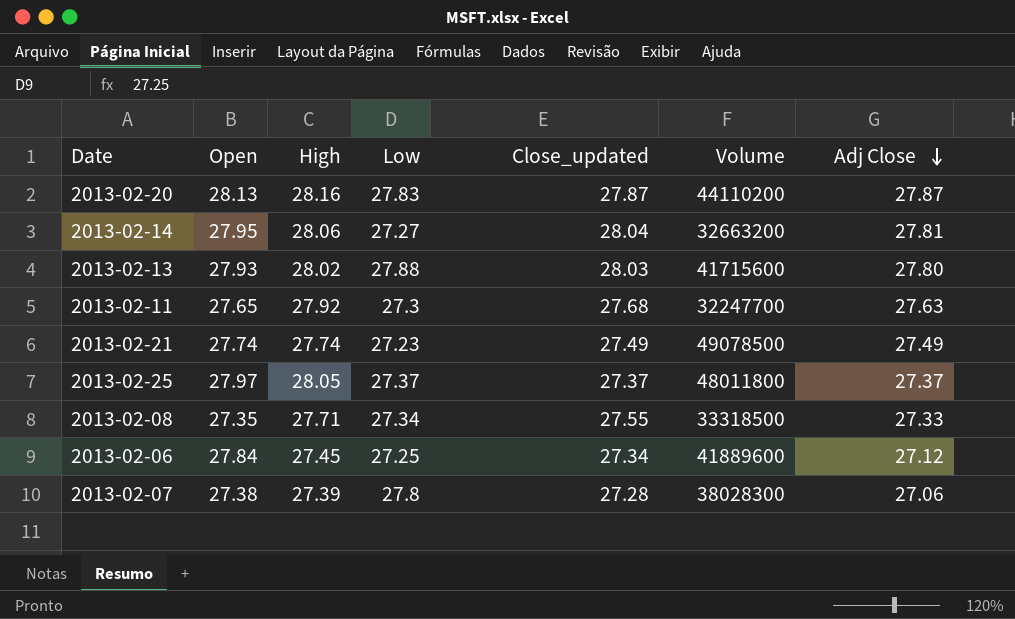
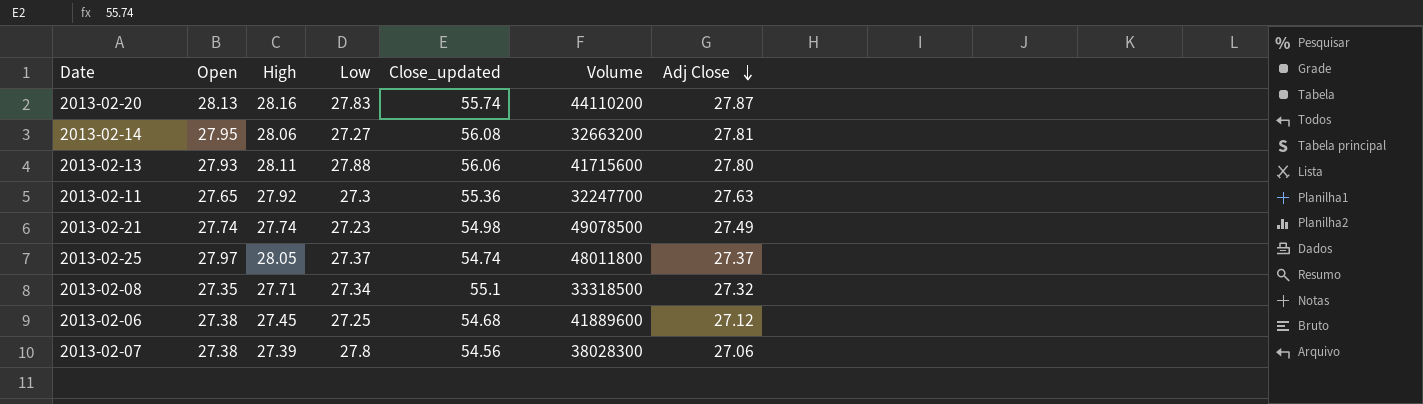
2013-02-20 | Close_updated: 27.87 -> 55.74
2013-02-14 | Close_updated: 28.04 -> 56.08
2013-02-13 | High: 28.02 -> 28.11
2013-02-13 | Close_updated: 28.03 -> 56.06
2013-02-11 | Close_updated: 27.68 -> 55.36
2013-02-21 | Close_updated: 27.49 -> 54.98
2013-02-25 | Close_updated: 27.37 -> 54.74
2013-02-08 | Close_updated: 27.55 -> 55.1
2013-02-08 | Adj Close: 27.33 -> 27.32
2013-02-06 | Open: 27.84 -> 27.38
2013-02-06 | Close_updated: 27.34 -> 54.68
2013-02-07 | Close_updated: 27.28 -> 54.56

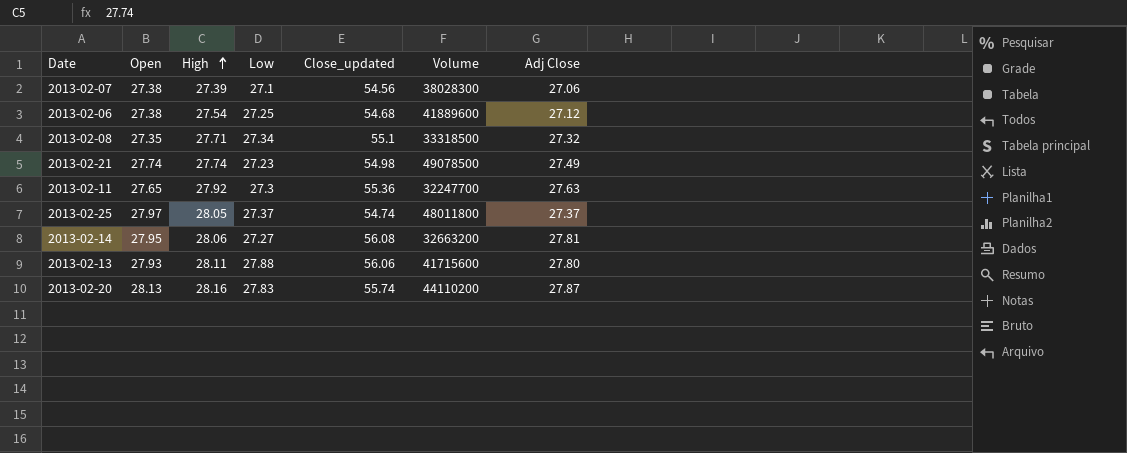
row order: Adj Close descending -> High ascending
2013-02-07 | Low: 27.8 -> 27.1
2013-02-06 | High: 27.45 -> 27.54

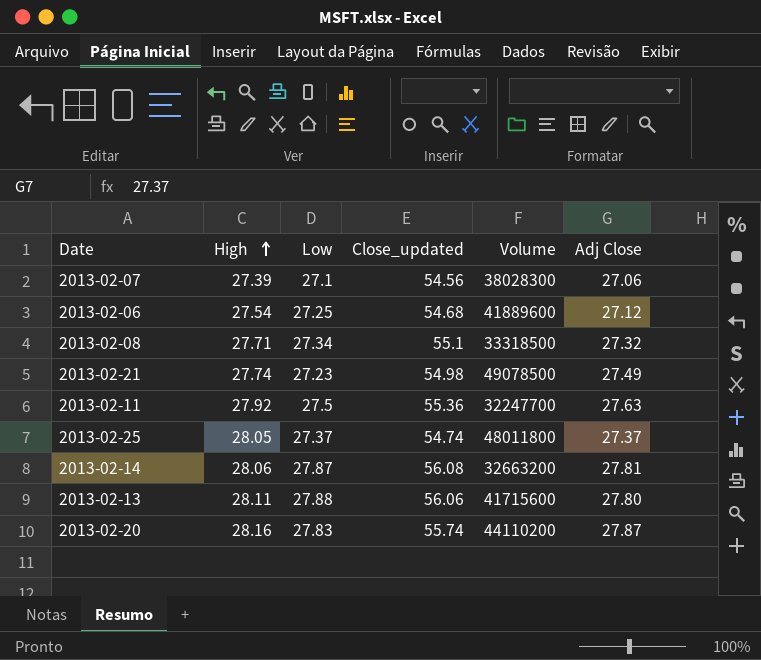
column Open | position: 2 -> none
2013-02-11 | Low: 27.3 -> 27.5
2013-02-14 | Low: 27.27 -> 27.87

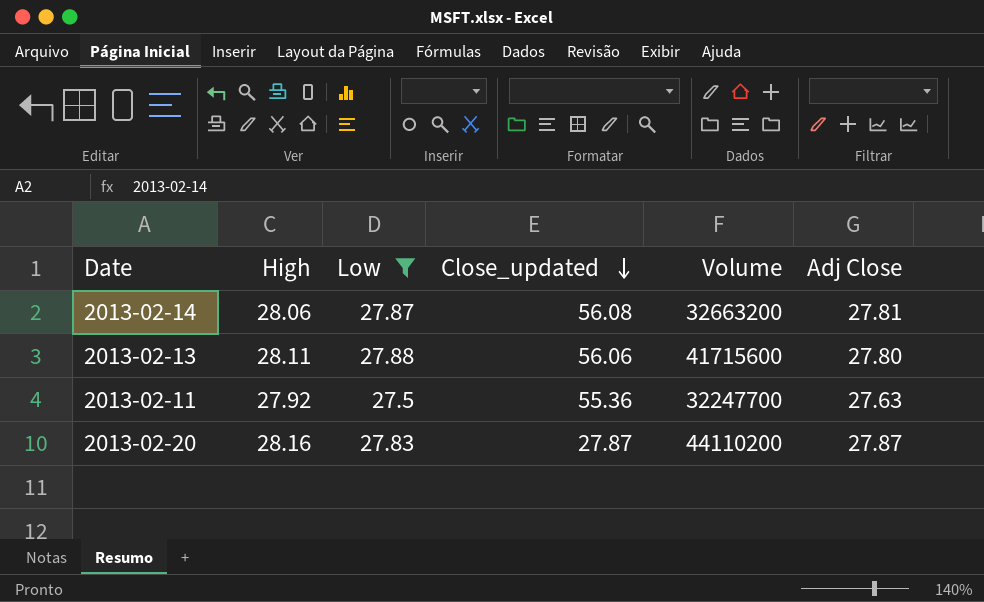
filter: none -> Low >= 27.5
row order: High ascending -> Close_updated descending
2013-02-20 | Close_updated: 55.74 -> 27.87

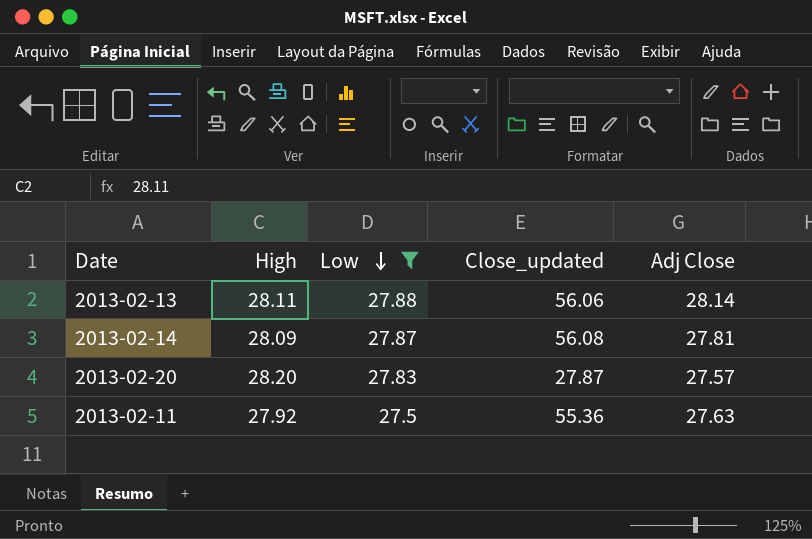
row order: Close_updated descending -> Low descending
column Volume | position: 5 -> none
2013-02-13 | Adj Close: 27.80 -> 28.14
2013-02-14 | High: 28.06 -> 28.09
2013-02-20 | High: 28.16 -> 28.20
2013-02-20 | Adj Close: 27.87 -> 27.57

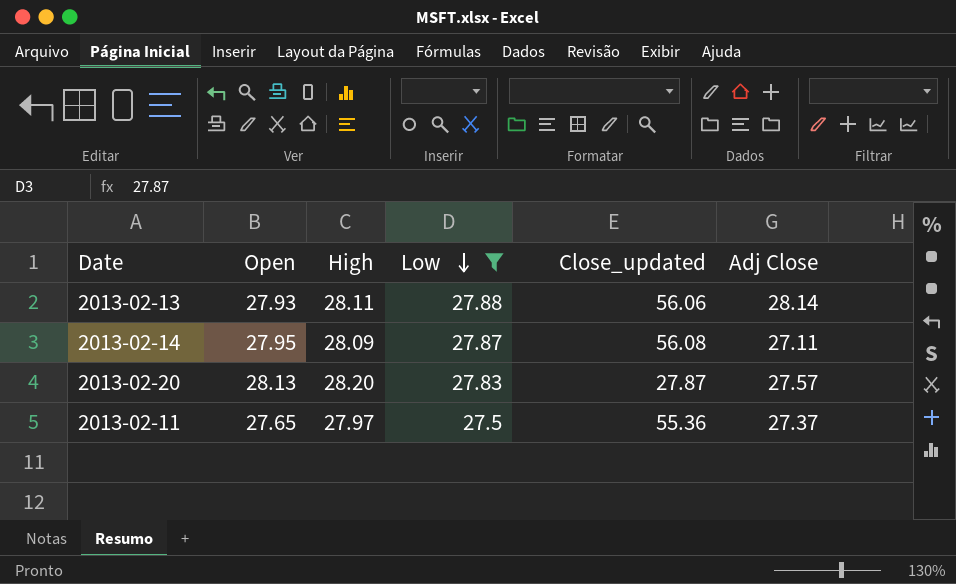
column Open | position: none -> 2
2013-02-14 | Adj Close: 27.81 -> 27.11
2013-02-11 | High: 27.92 -> 27.97
2013-02-11 | Adj Close: 27.63 -> 27.37

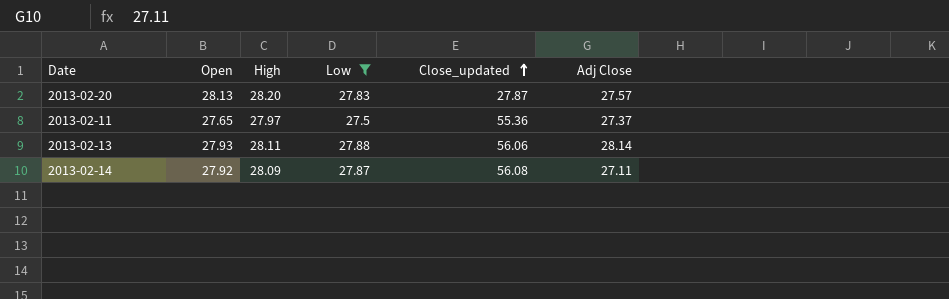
row order: Low descending -> Close_updated ascending
2013-02-14 | Open: 27.95 -> 27.92

